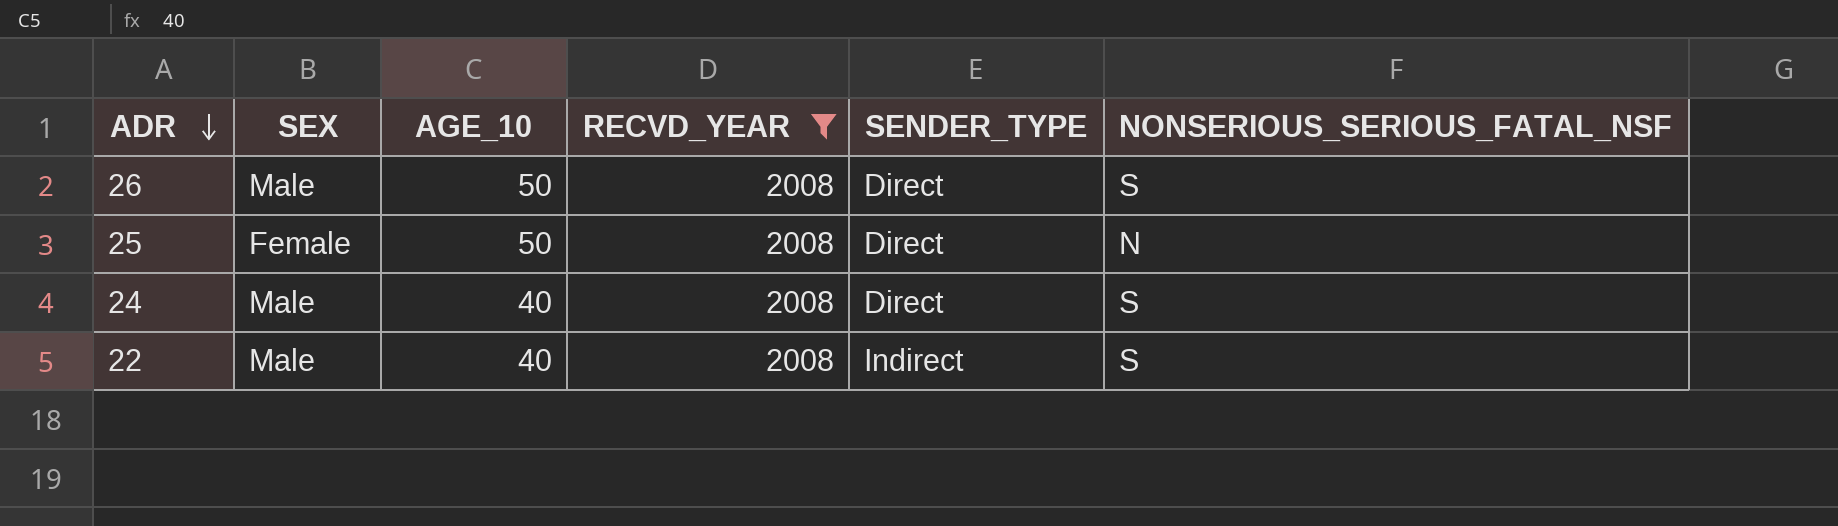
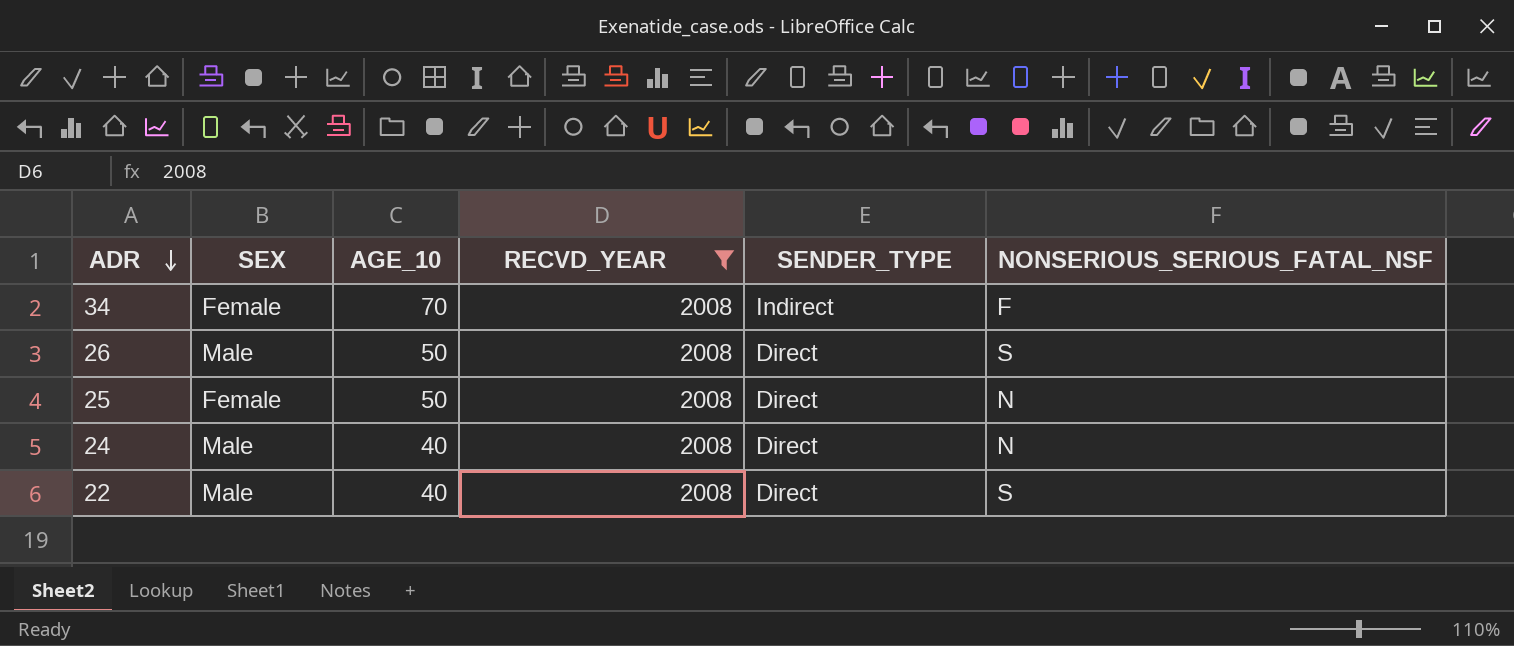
row 34: none -> Female | 70 | 2008 | Indirect | F
24 | NONSERIOUS_SERIOUS_FATAL_NSF: S -> N
22 | SENDER_TYPE: Indirect -> Direct

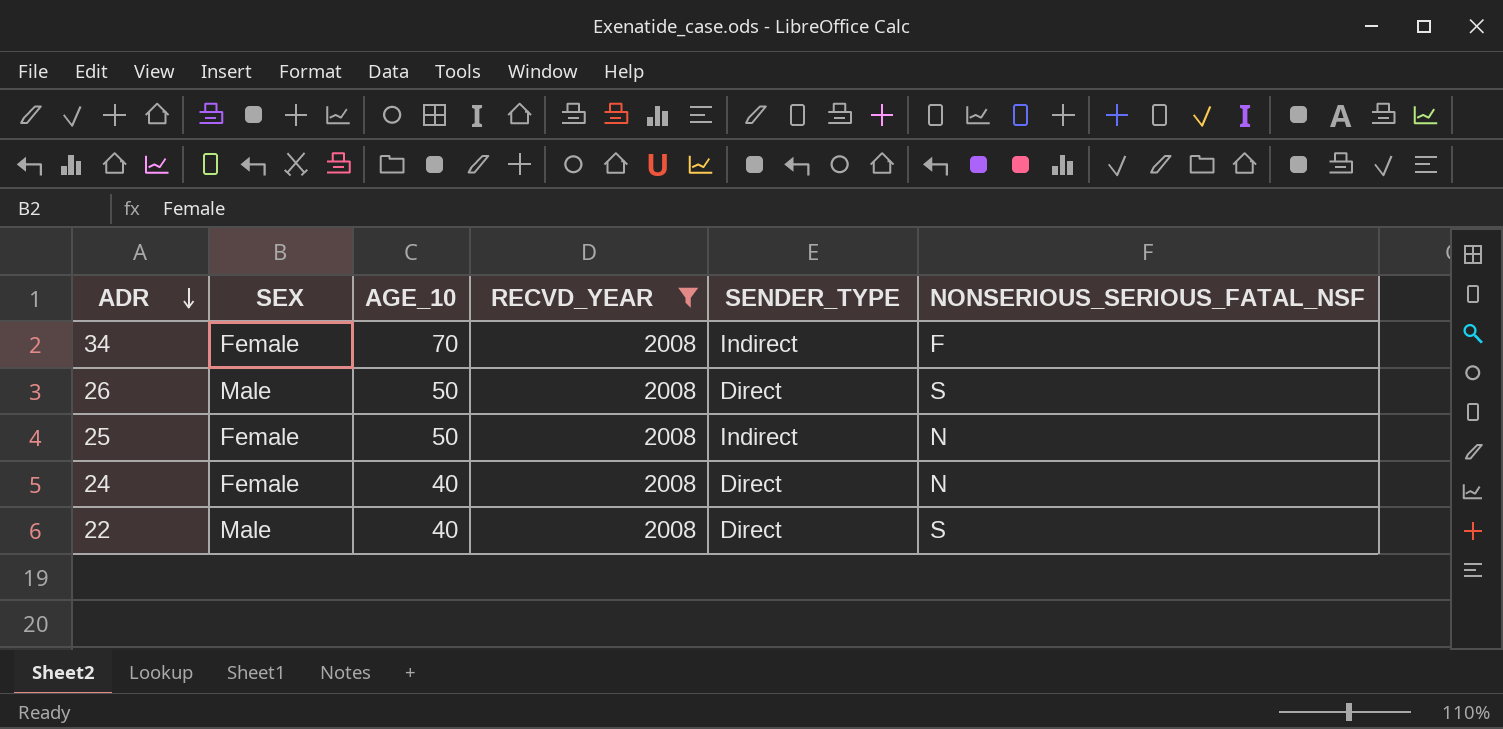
25 | SENDER_TYPE: Direct -> Indirect
24 | SEX: Male -> Female

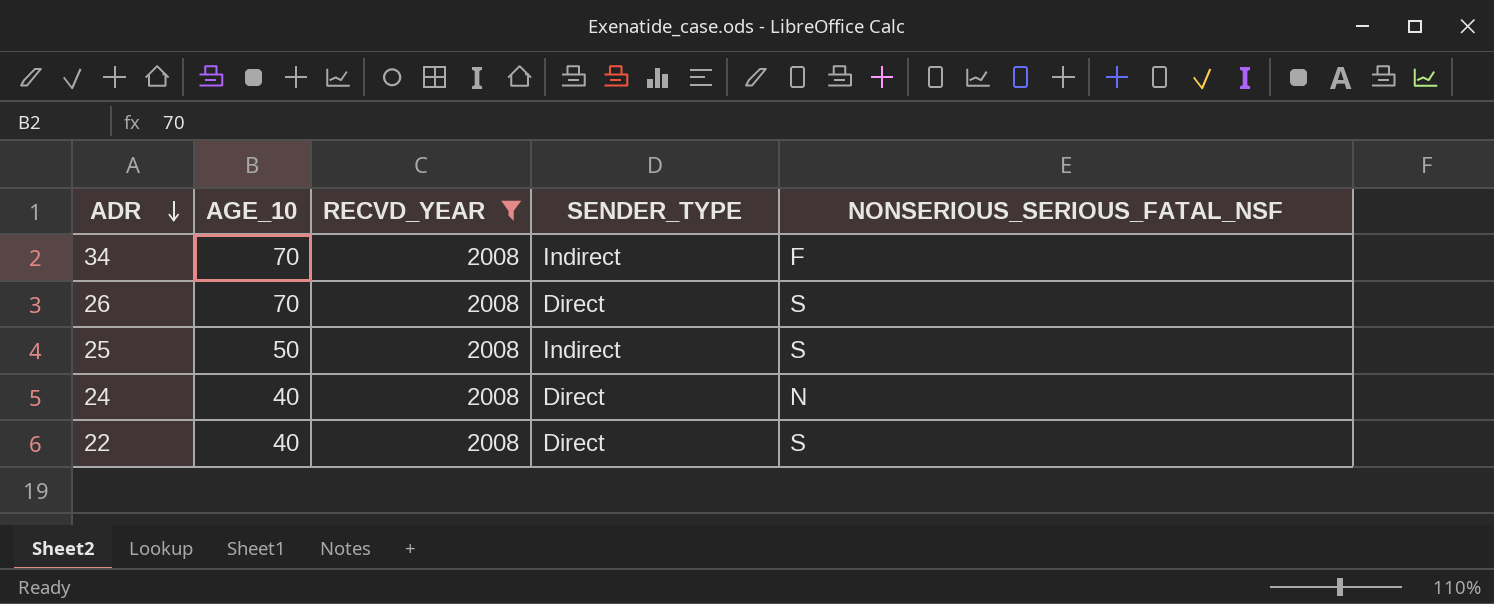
column SEX | position: 2 -> none
26 | AGE_10: 50 -> 70
25 | NONSERIOUS_SERIOUS_FATAL_NSF: N -> S

